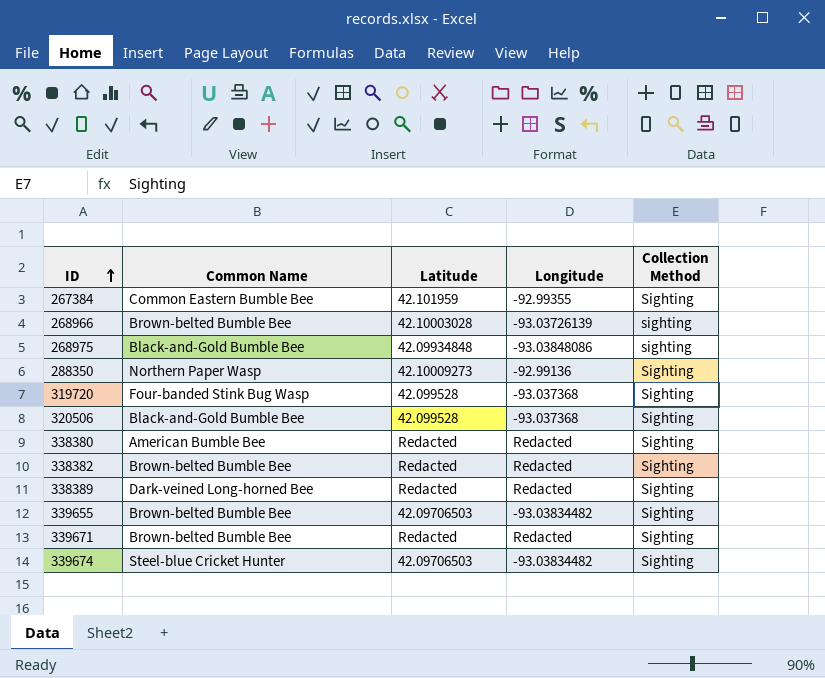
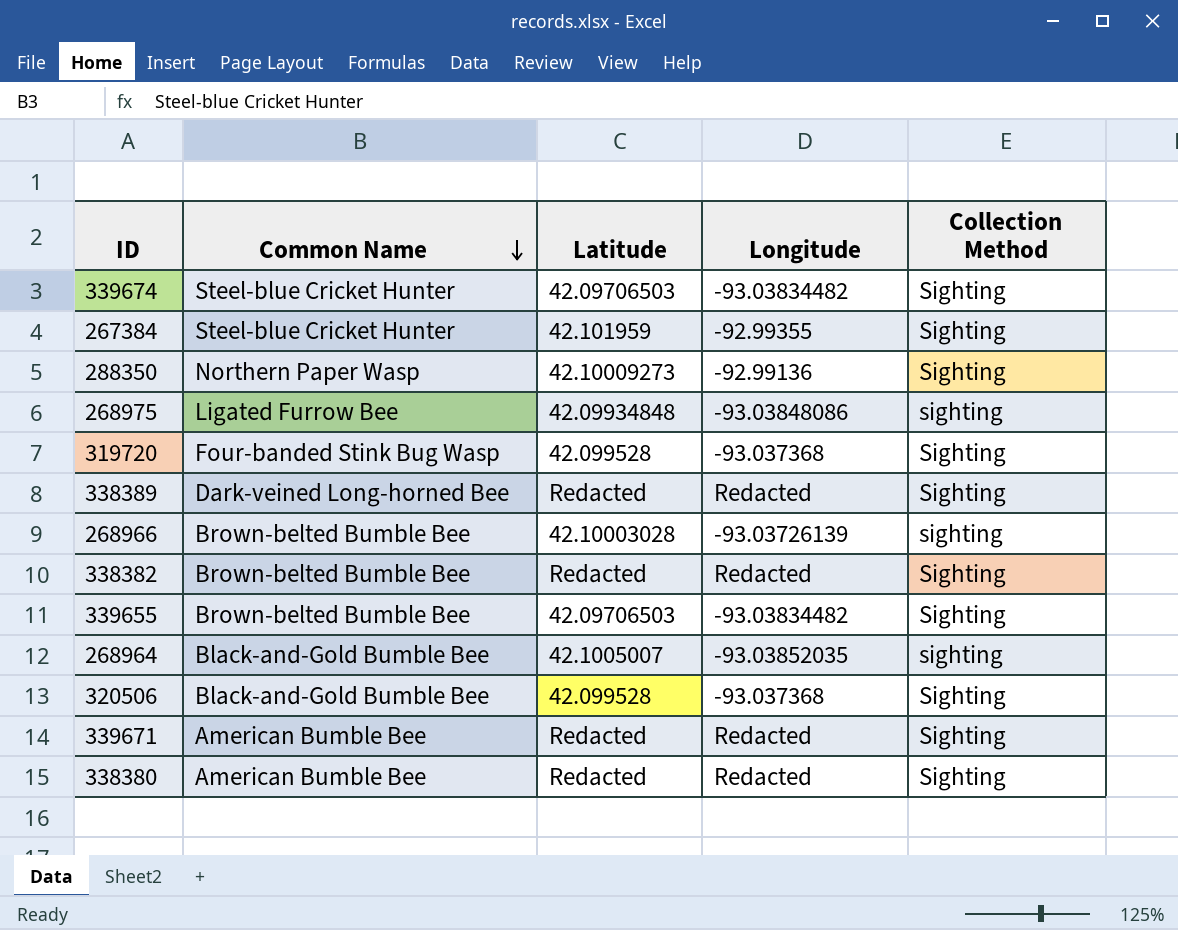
row order: ID ascending -> Common Name descending
267384 | Common Name: Common Eastern Bumble Bee -> Steel-blue Cricket Hunter
268975 | Common Name: Black-and-Gold Bumble Bee -> Ligated Furrow Bee
row 268964: none -> Black-and-Gold Bumble Bee | 42.1005007 | -93.03852035 | sighting
339671 | Common Name: Brown-belted Bumble Bee -> American Bumble Bee

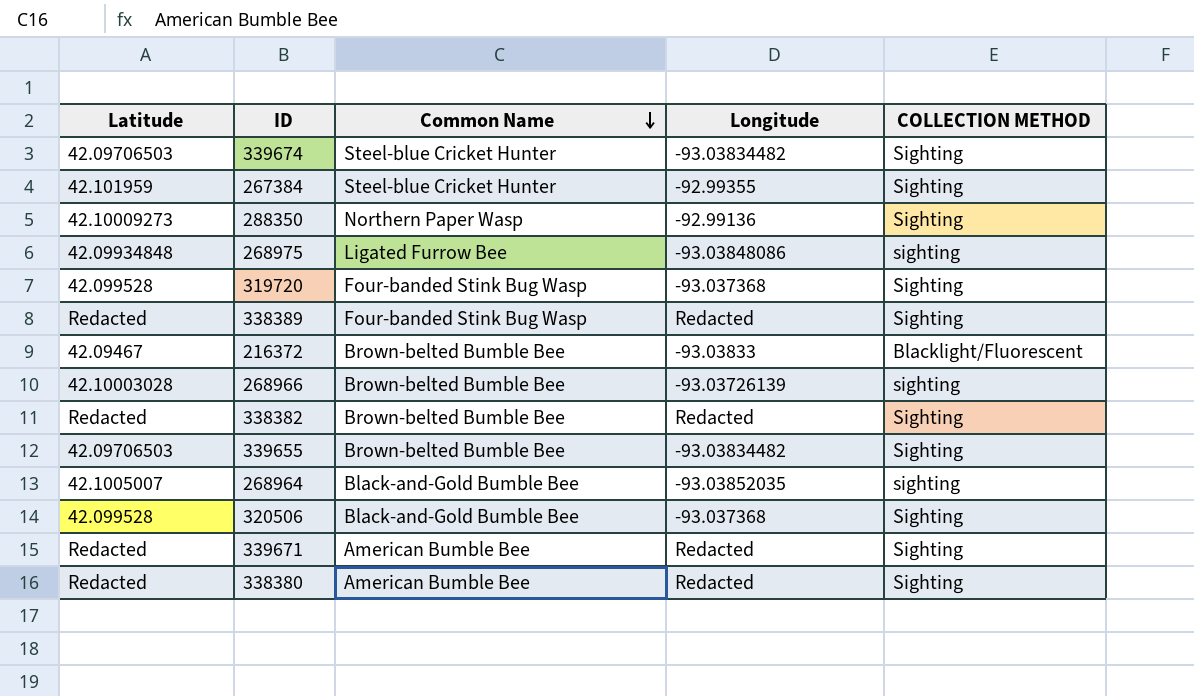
column Latitude | position: 3 -> 1
column name: Collection Method -> COLLECTION METHOD
338389 | Common Name: Dark-veined Long-horned Bee -> Four-banded Stink Bug Wasp
row 216372: none -> 42.09467 | Brown-belted Bumble Bee | -93.03833 | Blacklight/Fluorescent

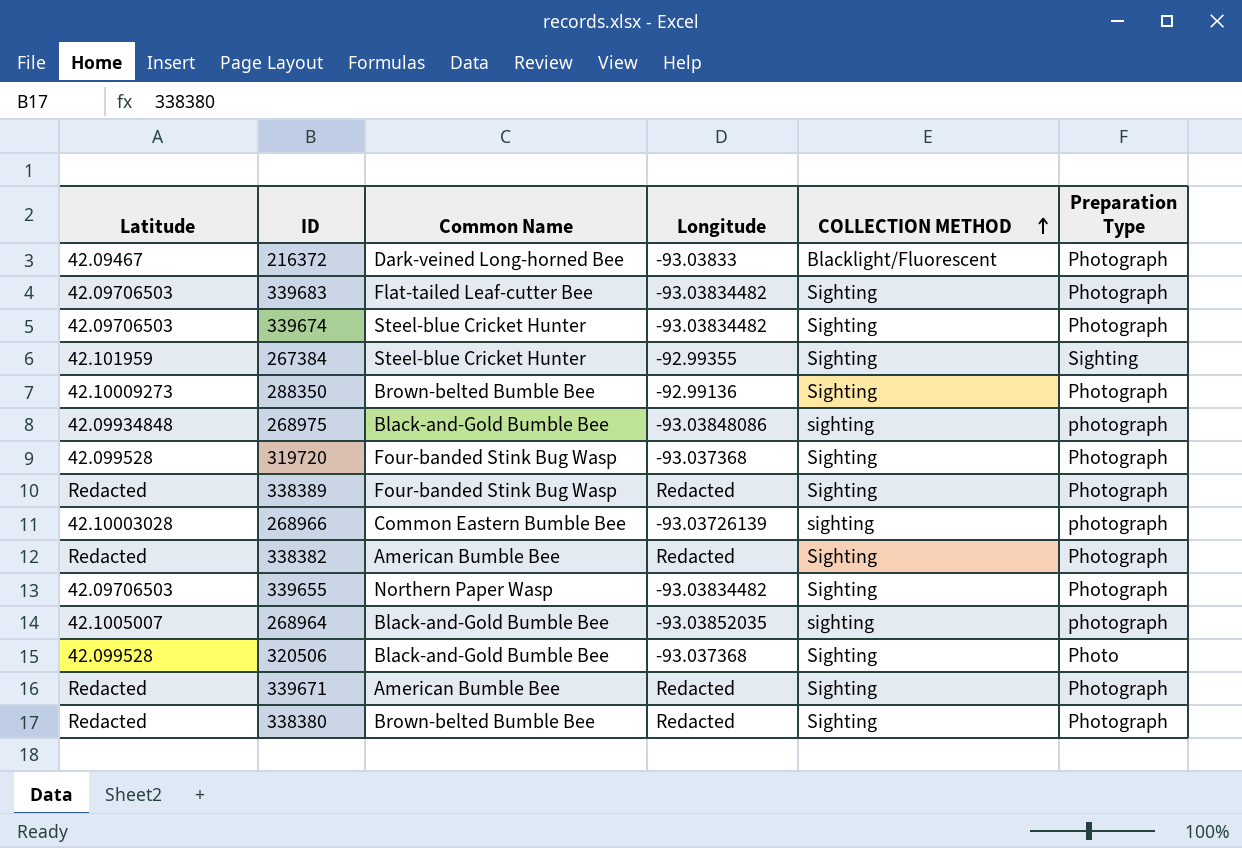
row order: Common Name descending -> COLLECTION METHOD ascending
column Preparation Type | position: none -> 6
216372 | Common Name: Brown-belted Bumble Bee -> Dark-veined Long-horned Bee
row 339683: none -> 42.09706503 | Flat-tailed Leaf-cutter Bee | -93.03834482 | Sighting | Photograph
288350 | Common Name: Northern Paper Wasp -> Brown-belted Bumble Bee
268975 | Common Name: Ligated Furrow Bee -> Black-and-Gold Bumble Bee
268966 | Common Name: Brown-belted Bumble Bee -> Common Eastern Bumble Bee
338382 | Common Name: Brown-belted Bumble Bee -> American Bumble Bee
339655 | Common Name: Brown-belted Bumble Bee -> Northern Paper Wasp
338380 | Common Name: American Bumble Bee -> Brown-belted Bumble Bee

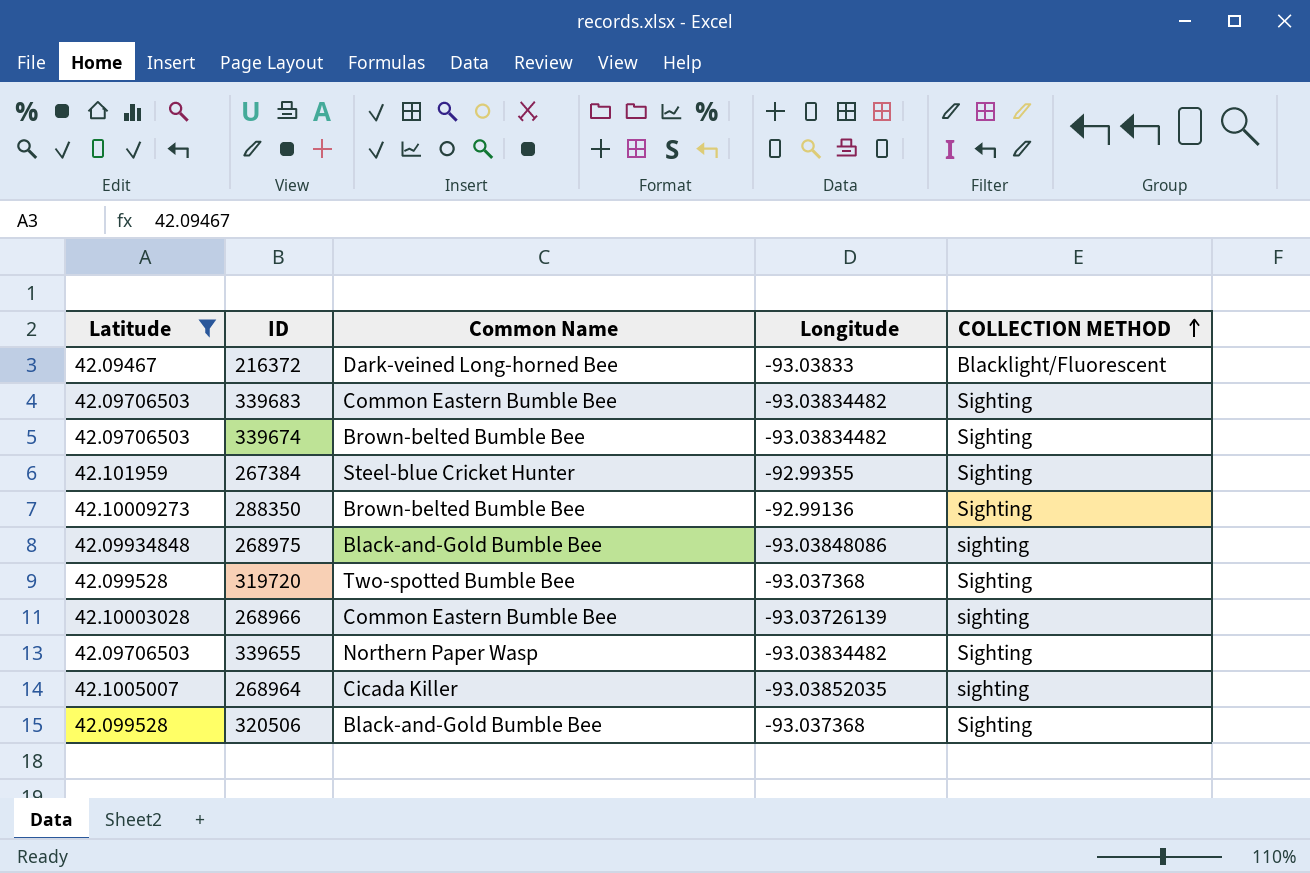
filter: none -> Latitude != Redacted
column Preparation Type | position: 6 -> none
339683 | Common Name: Flat-tailed Leaf-cutter Bee -> Common Eastern Bumble Bee
339674 | Common Name: Steel-blue Cricket Hunter -> Brown-belted Bumble Bee
319720 | Common Name: Four-banded Stink Bug Wasp -> Two-spotted Bumble Bee
268964 | Common Name: Black-and-Gold Bumble Bee -> Cicada Killer

